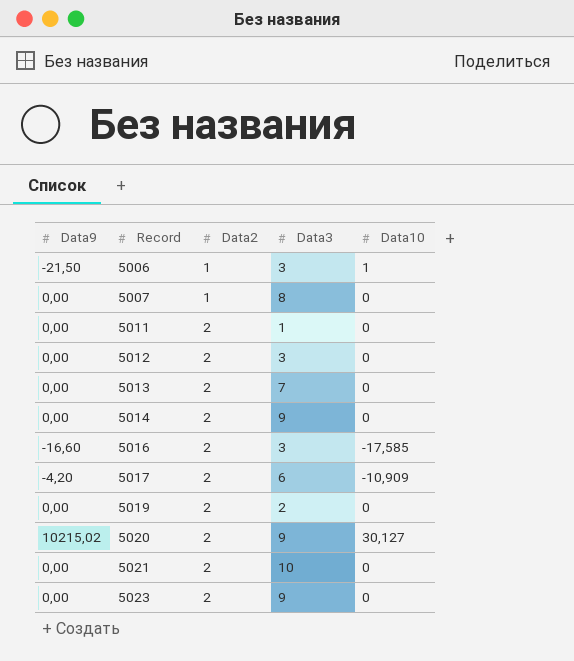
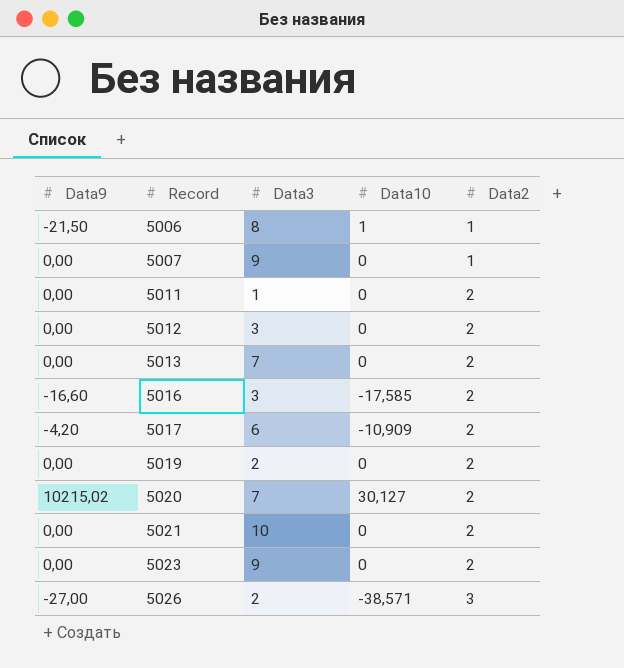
column Data2 | position: 3 -> 5
row 5014: 0,00 | 2 | 9 | 0 -> none
5006 | Data3: 3 -> 8
5007 | Data3: 8 -> 9
5020 | Data3: 9 -> 7
row 5026: none -> -27,00 | 2 | -38,571 | 3

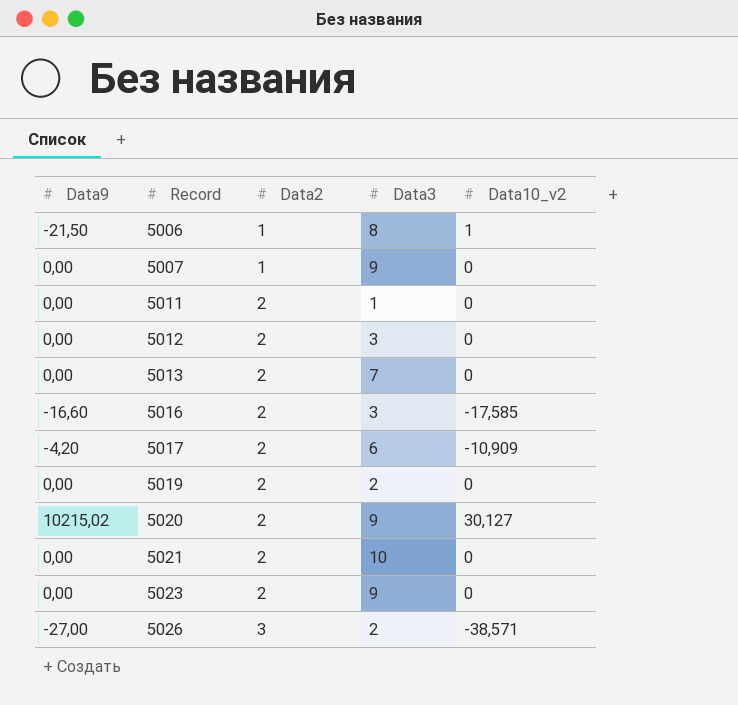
column Data2 | position: 5 -> 3
column name: Data10 -> Data10_v2
5020 | Data3: 7 -> 9

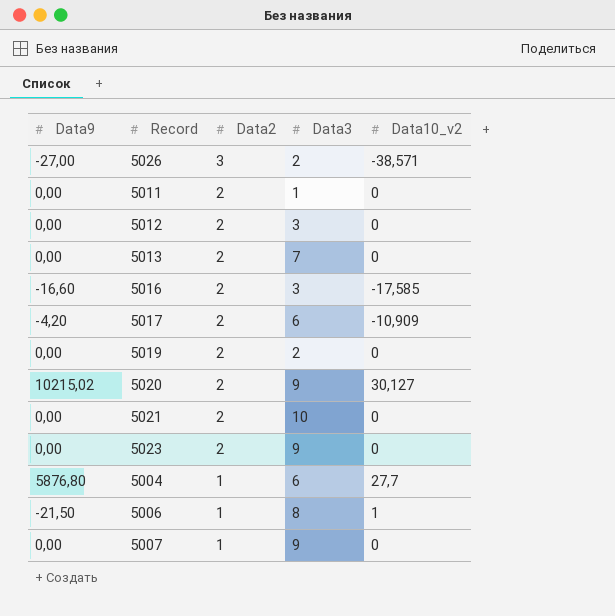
row order: Record ascending -> Data2 descending
row 5004: none -> 5876,80 | 1 | 6 | 27,7

